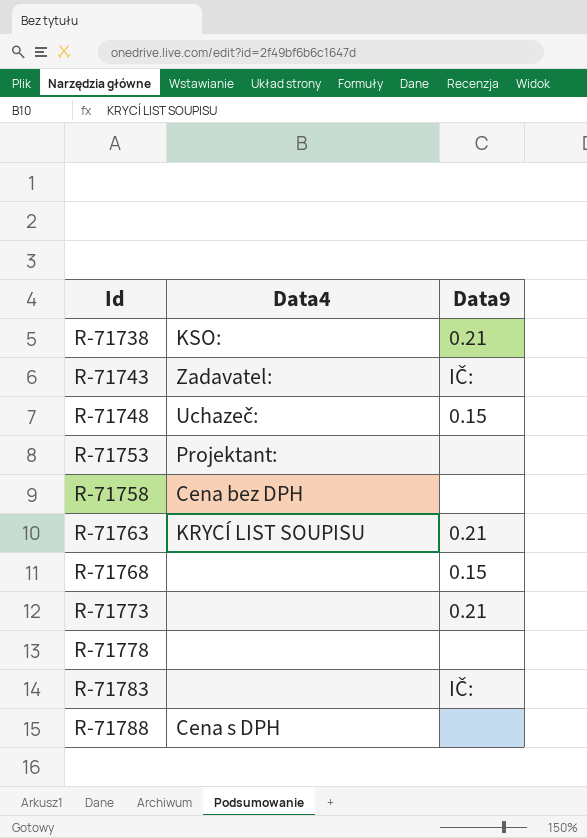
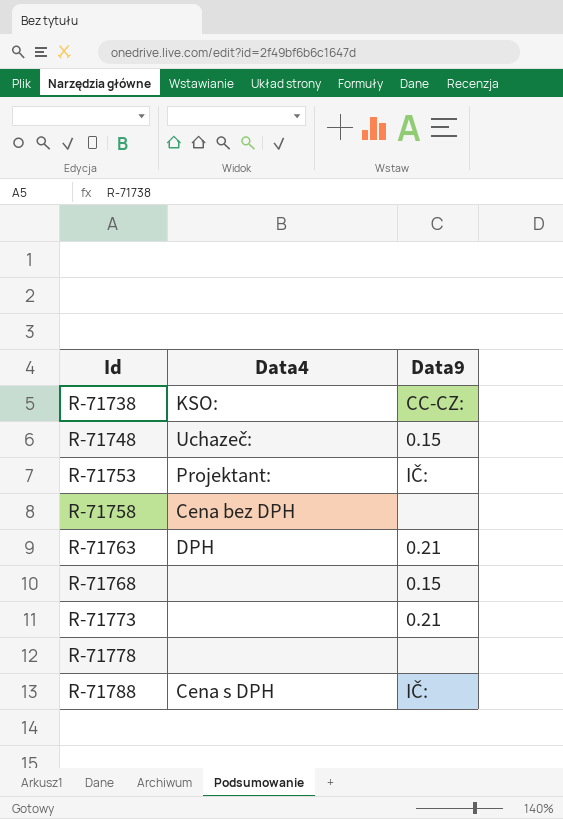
row R-71743: Zadavatel: | IČ: -> none
row R-71783: none | IČ: -> none
R-71738 | Data9: 0.21 -> CC-CZ:
R-71753 | Data9: none -> IČ:
R-71763 | Data4: KRYCÍ LIST SOUPISU -> DPH
R-71788 | Data9: none -> IČ:

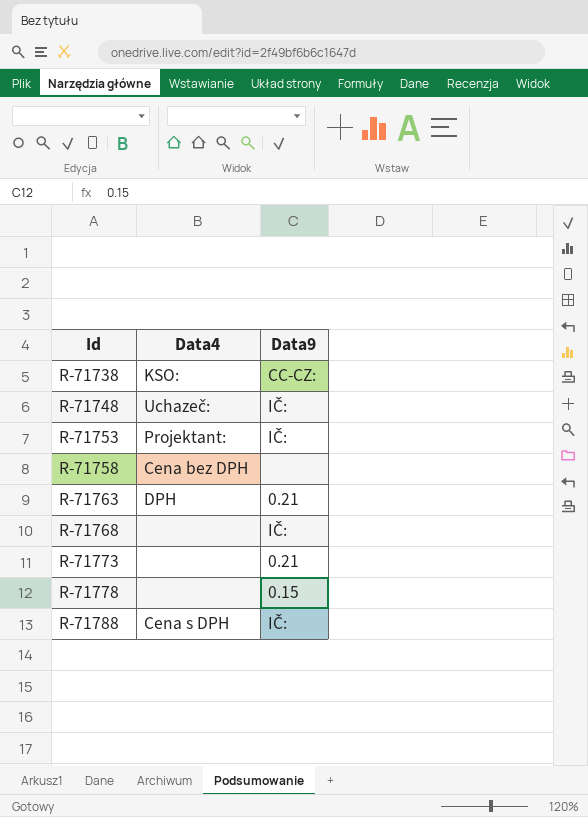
R-71748 | Data9: 0.15 -> IČ:
R-71768 | Data9: 0.15 -> IČ:
R-71778 | Data9: none -> 0.15

